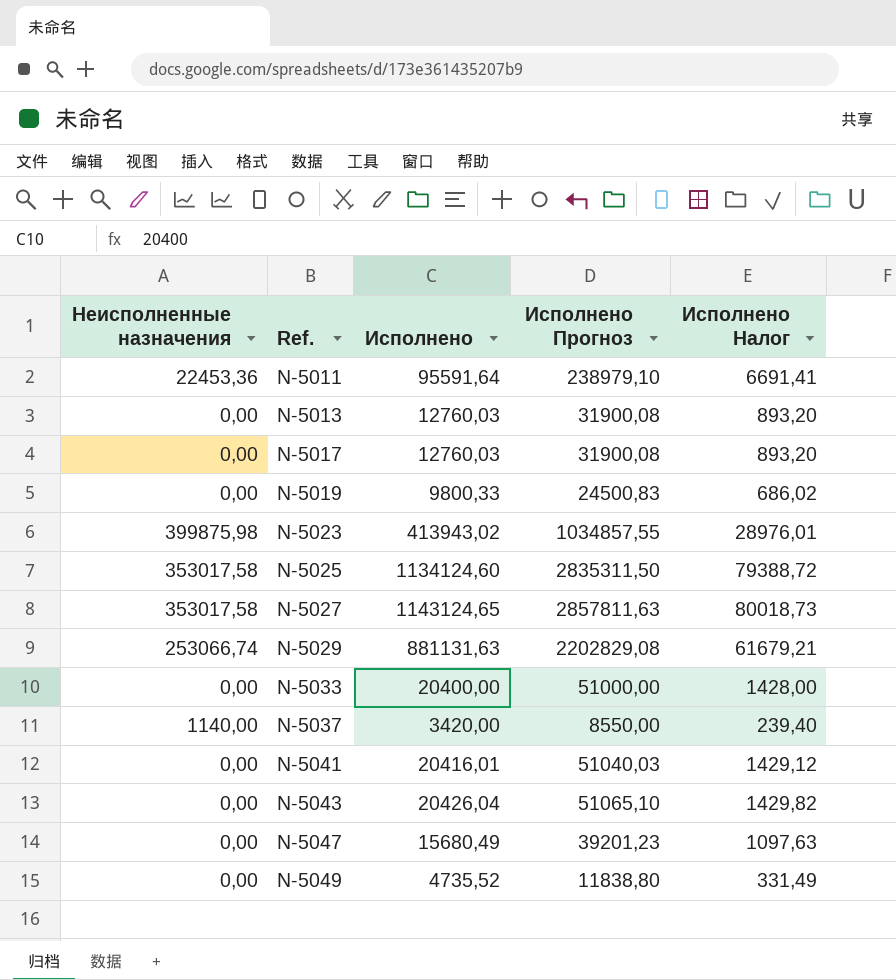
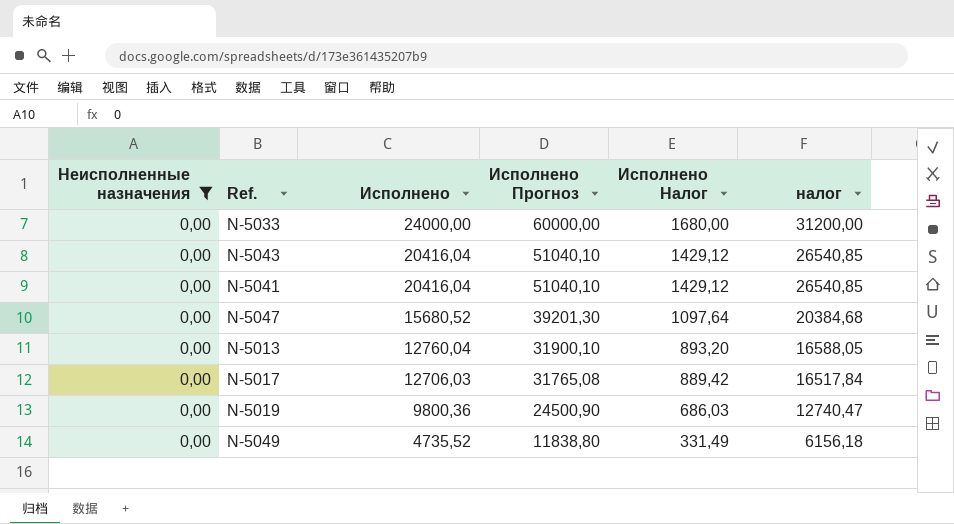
filter: none -> Неисполненные назначения = 0,00
row order: Ref. ascending -> Исполнено descending
column налог | formula: none -> [Исполнено] * 1,3
N-5033 | Исполнено: 20400,00 -> 24000,00
N-5033 | Исполнено Прогноз: 51000,00 -> 60000,00
N-5033 | Исполнено Налог: 1428,00 -> 1680,00
N-5043 | Исполнено: 20426,04 -> 20416,04
N-5043 | Исполнено Прогноз: 51065,10 -> 51040,10
N-5043 | Исполнено Налог: 1429,82 -> 1429,12
N-5041 | Исполнено: 20416,01 -> 20416,04
N-5041 | Исполнено Прогноз: 51040,03 -> 51040,10
N-5047 | Исполнено: 15680,49 -> 15680,52
N-5047 | Исполнено Прогноз: 39201,23 -> 39201,30
N-5047 | Исполнено Налог: 1097,63 -> 1097,64
N-5013 | Исполнено: 12760,03 -> 12760,04
N-5013 | Исполнено Прогноз: 31900,08 -> 31900,10
N-5017 | Исполнено: 12760,03 -> 12706,03
N-5017 | Исполнено Прогноз: 31900,08 -> 31765,08
N-5017 | Исполнено Налог: 893,20 -> 889,42
N-5019 | Исполнено: 9800,33 -> 9800,36
N-5019 | Исполнено Прогноз: 24500,83 -> 24500,90
N-5019 | Исполнено Налог: 686,02 -> 686,03

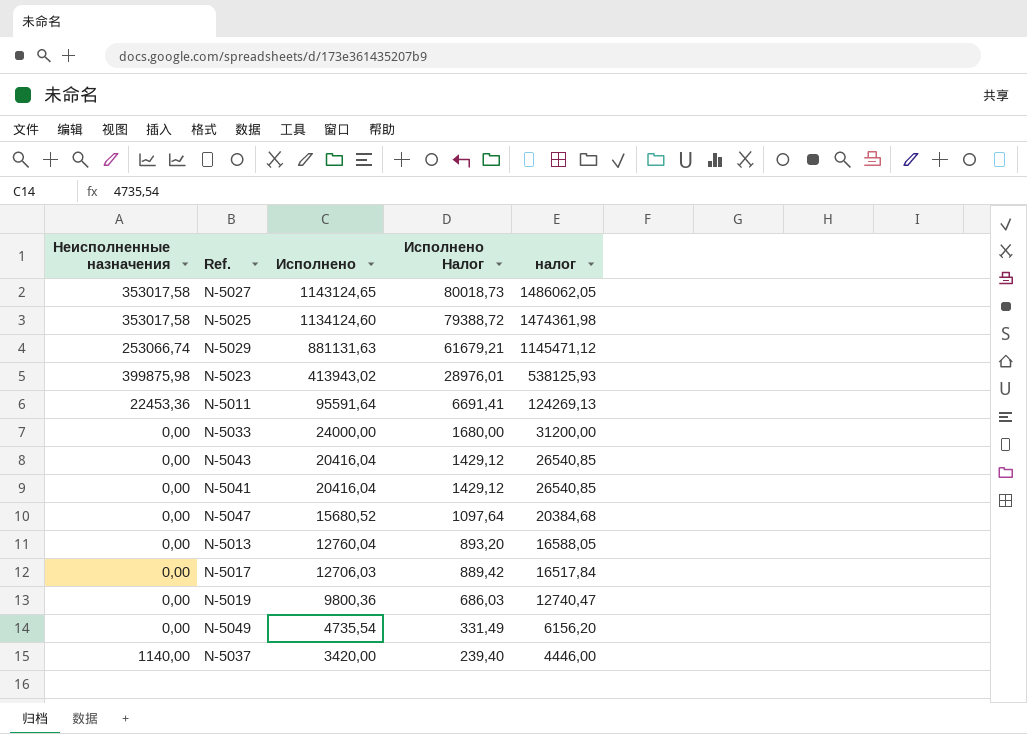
filter: Неисполненные назначения = 0,00 -> none
column Исполнено Прогноз | formula: [Исполнено] * 2,5 -> none
N-5049 | Исполнено: 4735,52 -> 4735,54
N-5049 | налог: 6156,18 -> 6156,20

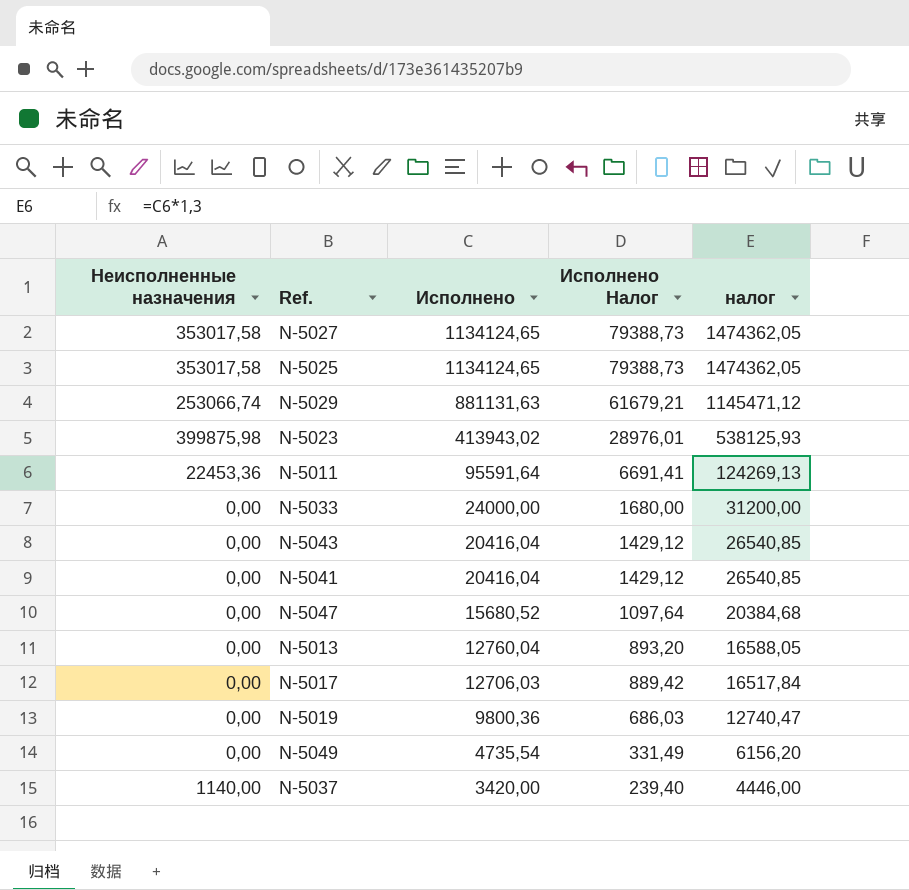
N-5027 | Исполнено: 1143124,65 -> 1134124,65
N-5027 | Исполнено Налог: 80018,73 -> 79388,73
N-5027 | налог: 1486062,05 -> 1474362,05
N-5025 | Исполнено: 1134124,60 -> 1134124,65
N-5025 | Исполнено Налог: 79388,72 -> 79388,73
N-5025 | налог: 1474361,98 -> 1474362,05

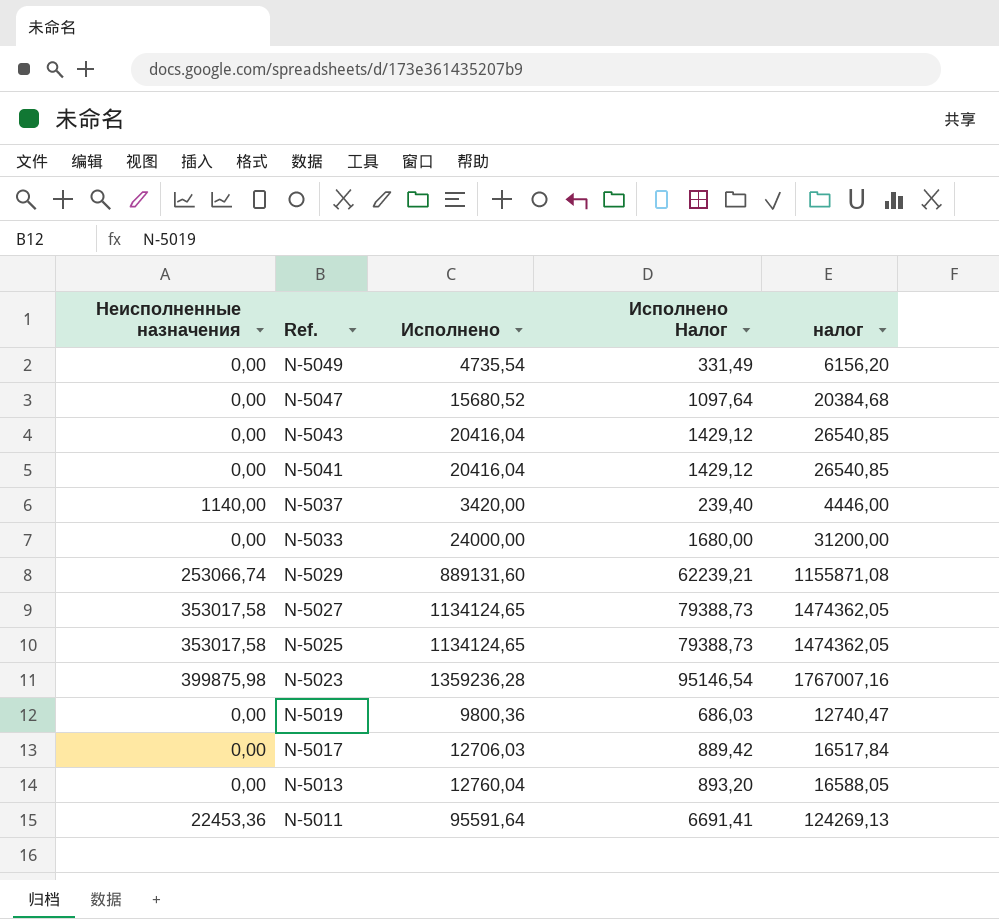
row order: Исполнено descending -> Ref. descending
N-5029 | Исполнено: 881131,63 -> 889131,60
N-5029 | Исполнено Налог: 61679,21 -> 62239,21
N-5029 | налог: 1145471,12 -> 1155871,08
N-5023 | Исполнено: 413943,02 -> 1359236,28
N-5023 | Исполнено Налог: 28976,01 -> 95146,54
N-5023 | налог: 538125,93 -> 1767007,16

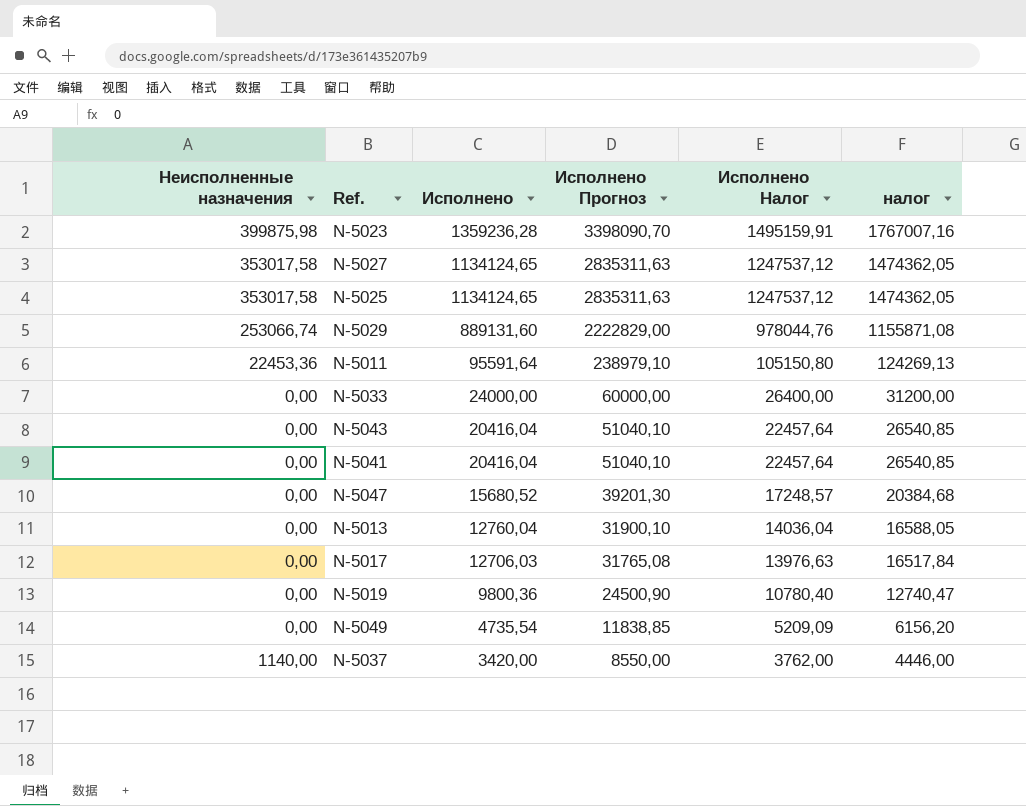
row order: Ref. descending -> Исполнено descending
column Исполнено Прогноз | formula: none -> [Исполнено] * 2,5
column Исполнено Налог | formula: [Исполнено] * 0,07 -> [Исполнено] * 1,1

